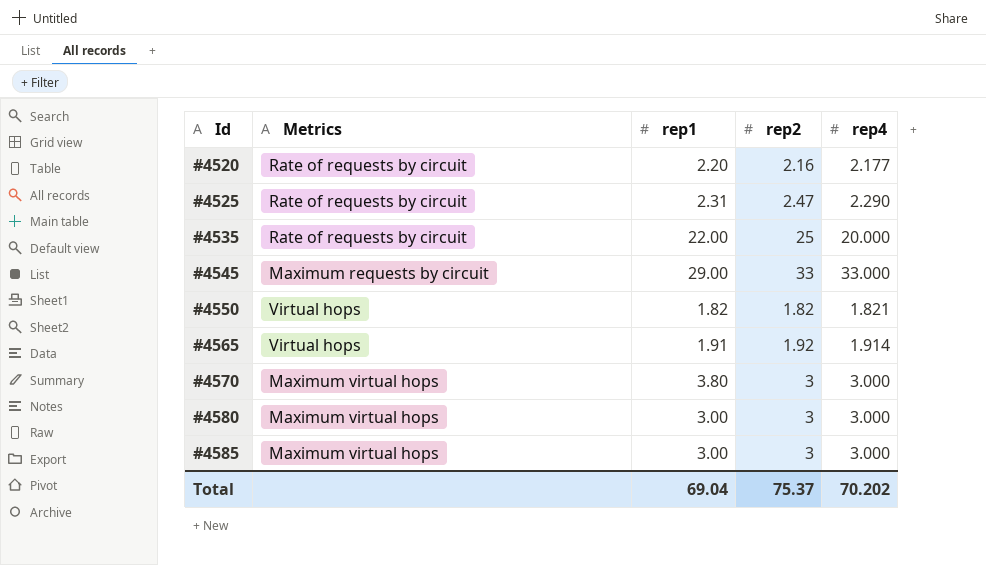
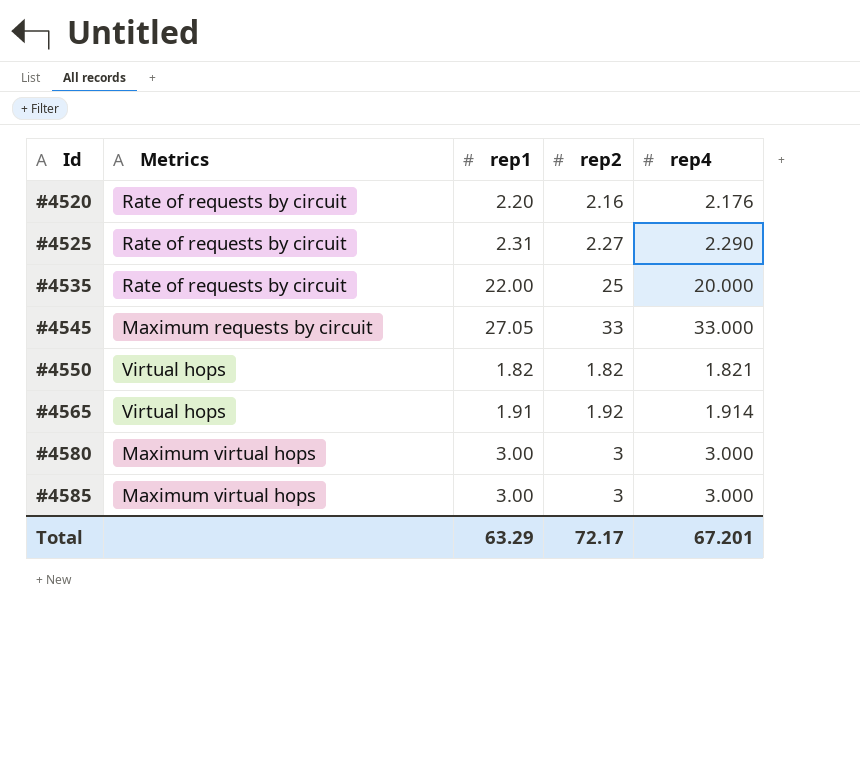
row #4570: Maximum virtual hops | 3.80 | 3 | 3.000 -> none
#4520 | rep4: 2.177 -> 2.176
#4525 | rep2: 2.47 -> 2.27
#4545 | rep1: 29.00 -> 27.05
Total | rep1: 69.04 -> 63.29
Total | rep2: 75.37 -> 72.17
Total | rep4: 70.202 -> 67.201

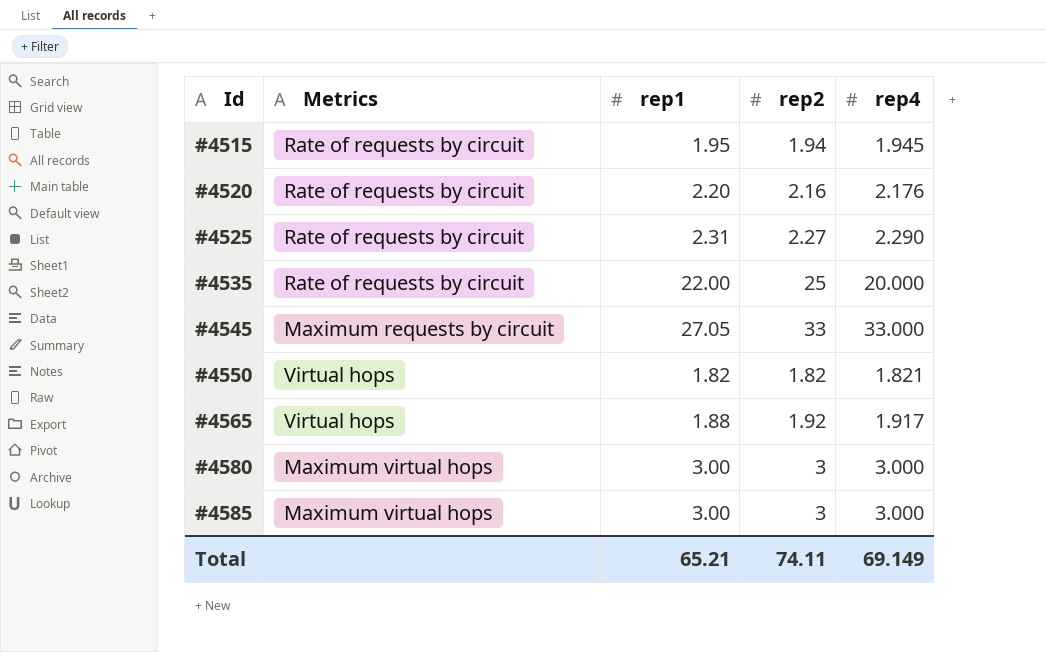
row #4515: none -> Rate of requests by circuit | 1.95 | 1.94 | 1.945
#4565 | rep1: 1.91 -> 1.88
#4565 | rep4: 1.914 -> 1.917
Total | rep1: 63.29 -> 65.21
Total | rep2: 72.17 -> 74.11
Total | rep4: 67.201 -> 69.149

